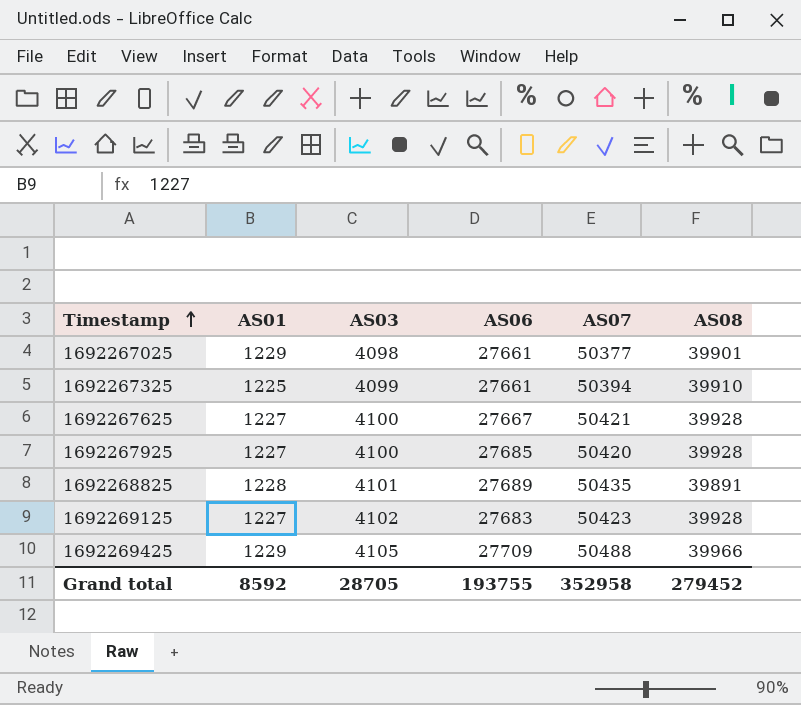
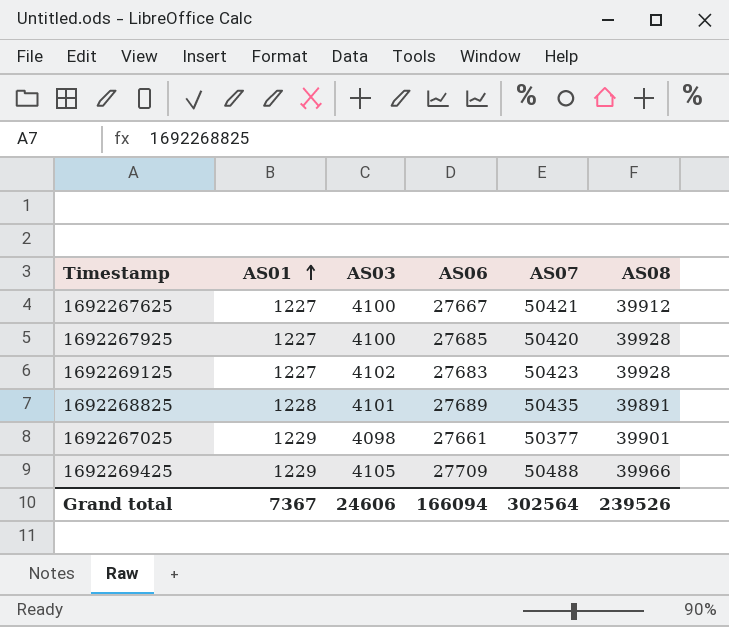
row order: Timestamp ascending -> AS01 ascending
row 1692267325: 1225 | 4099 | 27661 | 50394 | 39910 -> none
1692267625 | AS08: 39928 -> 39912
Grand total | AS01: 8592 -> 7367
Grand total | AS03: 28705 -> 24606
Grand total | AS06: 193755 -> 166094
Grand total | AS07: 352958 -> 302564
Grand total | AS08: 279452 -> 239526

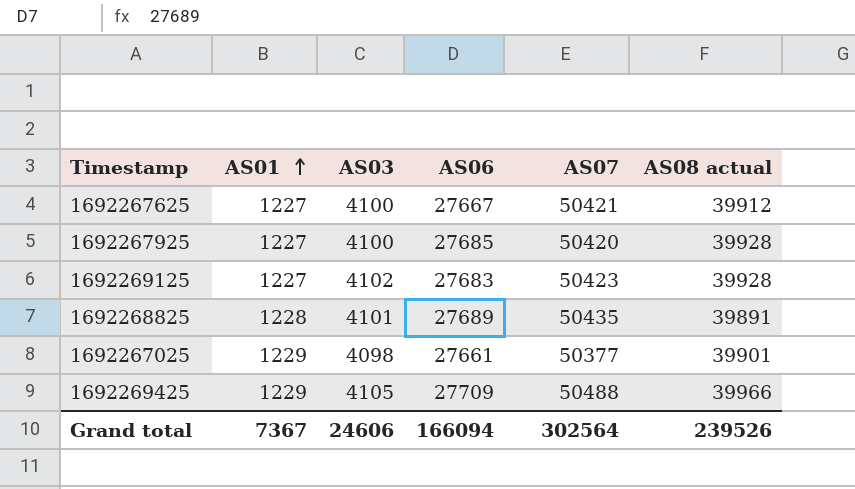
column name: AS08 -> AS08 actual

